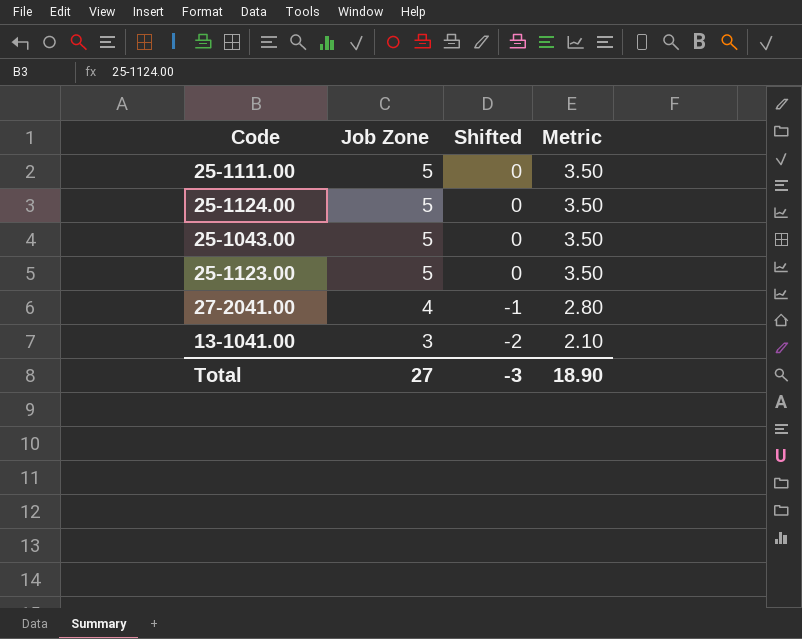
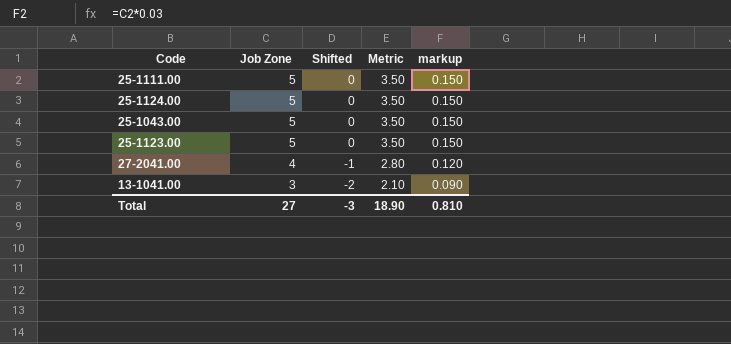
column markup | formula: none -> [Job Zone] * 0.03

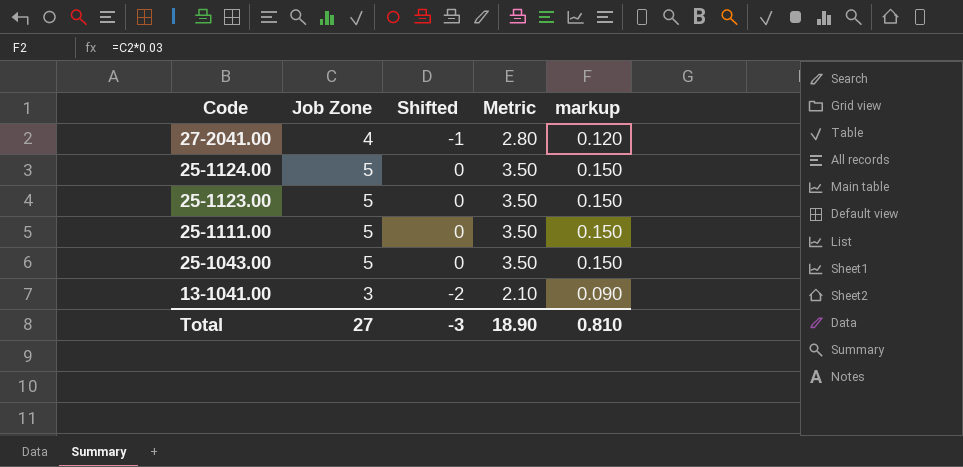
row order: Job Zone descending -> Code descending

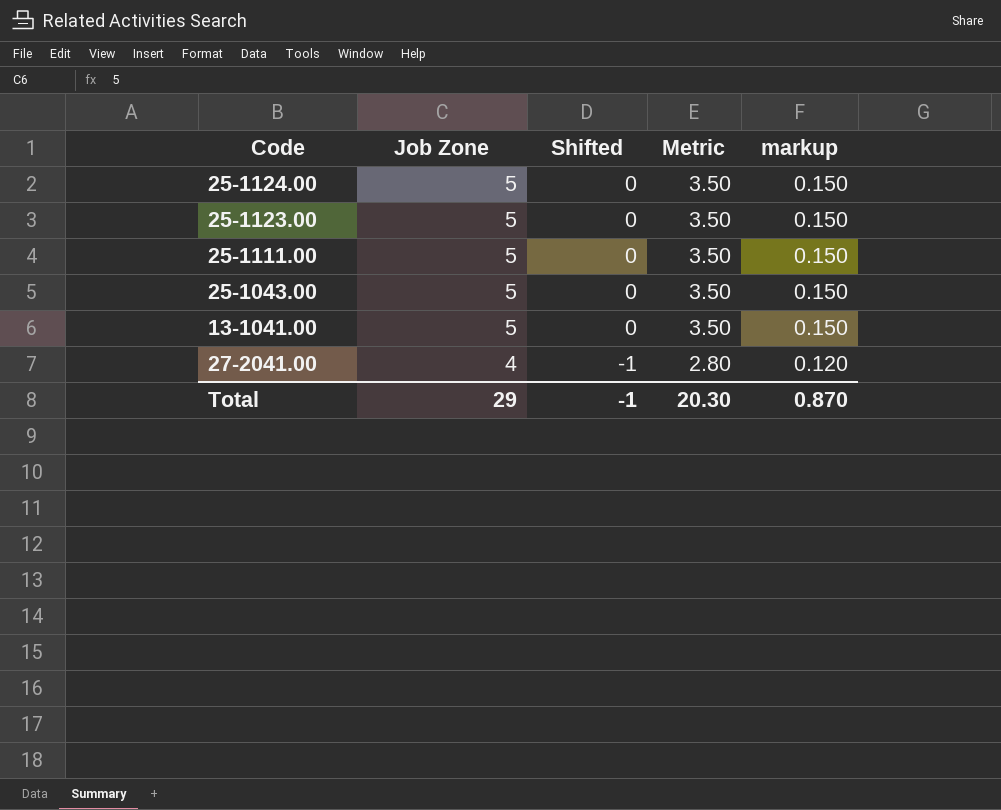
row order: Code descending -> Job Zone descending
13-1041.00 | Job Zone: 3 -> 5
13-1041.00 | Shifted: -2 -> 0
13-1041.00 | Metric: 2.10 -> 3.50
13-1041.00 | markup: 0.090 -> 0.150
Total | Job Zone: 27 -> 29
Total | Shifted: -3 -> -1
Total | Metric: 18.90 -> 20.30
Total | markup: 0.810 -> 0.870

